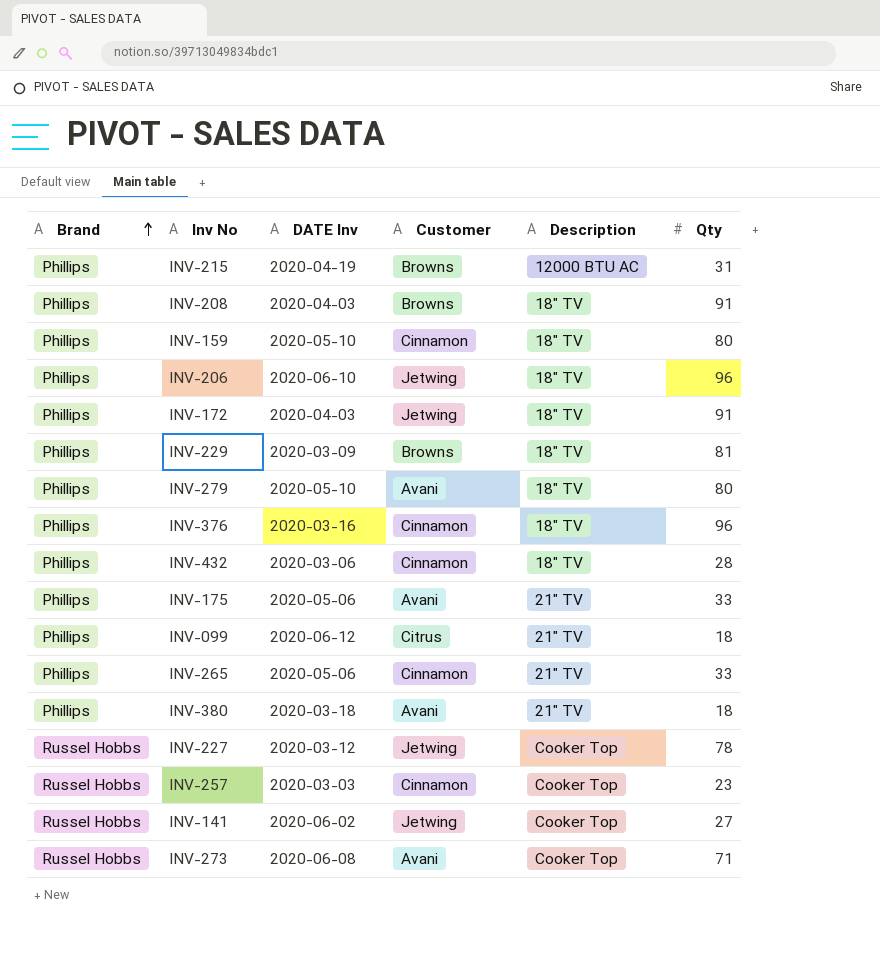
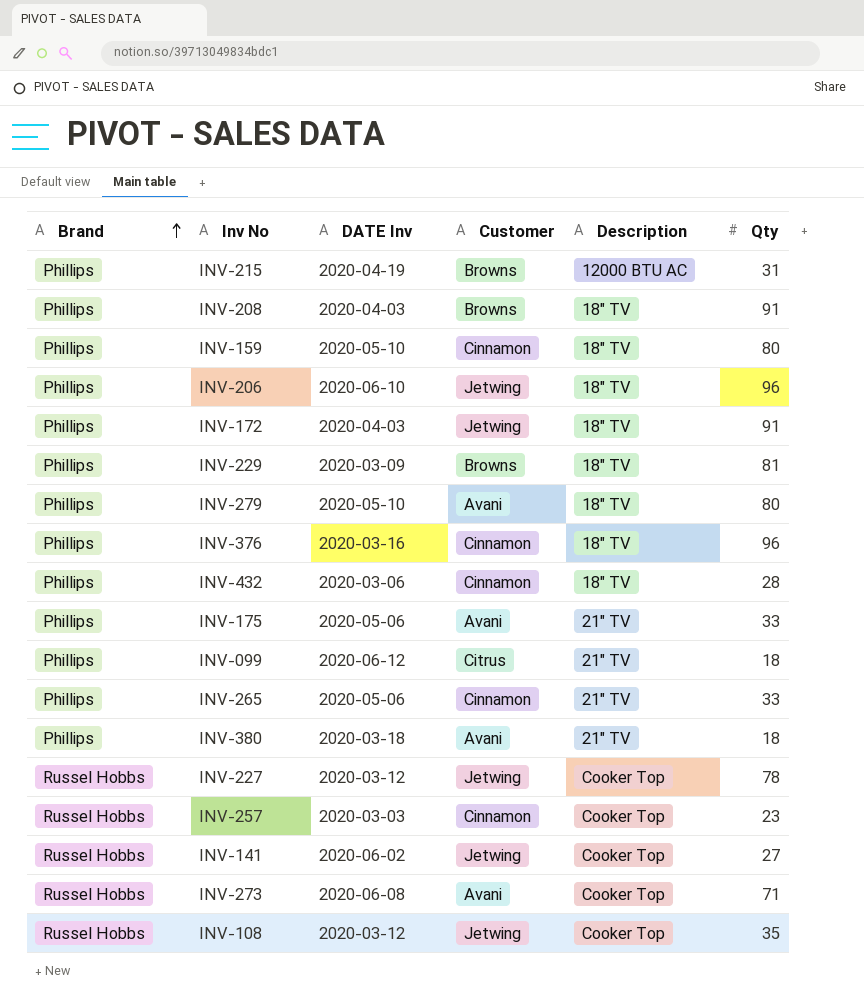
row INV-108: none -> Russel Hobbs | 2020-03-12 | Jetwing | Cooker Top | 35

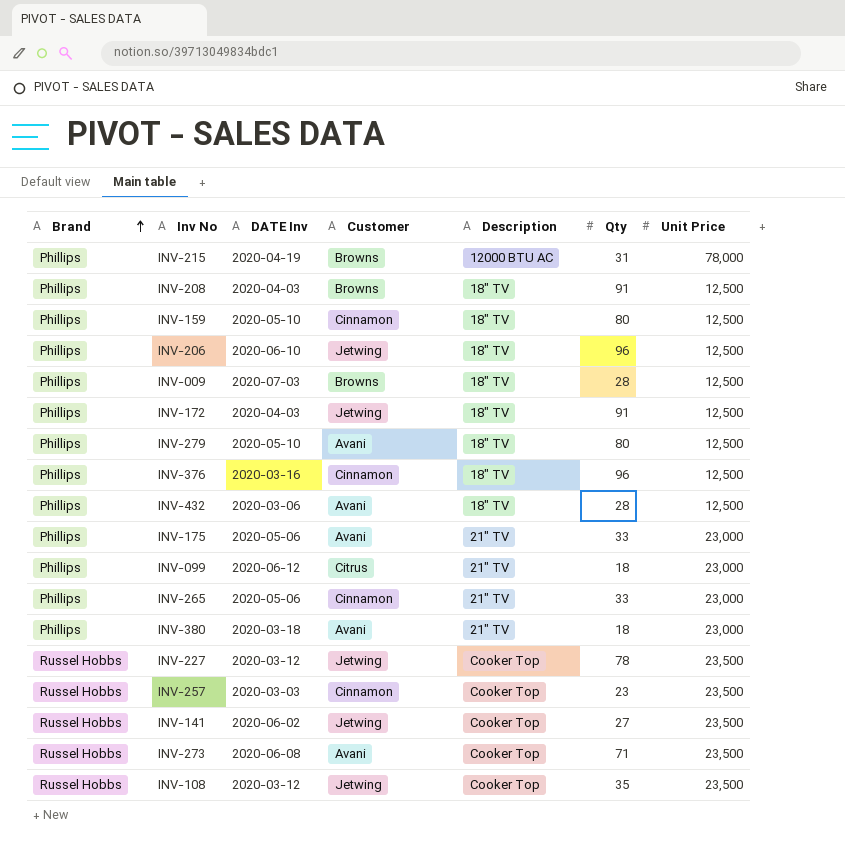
column Unit Price | position: none -> 7
row INV-229: Phillips | 2020-03-09 | Browns | 18" TV | 81 -> none
row INV-009: none -> Phillips | 2020-07-03 | Browns | 18" TV | 28 | 12,500
INV-432 | Customer: Cinnamon -> Avani

